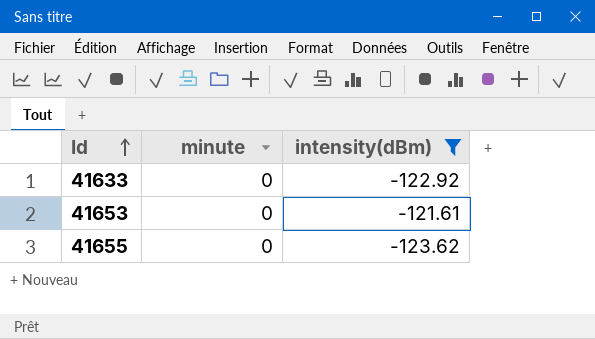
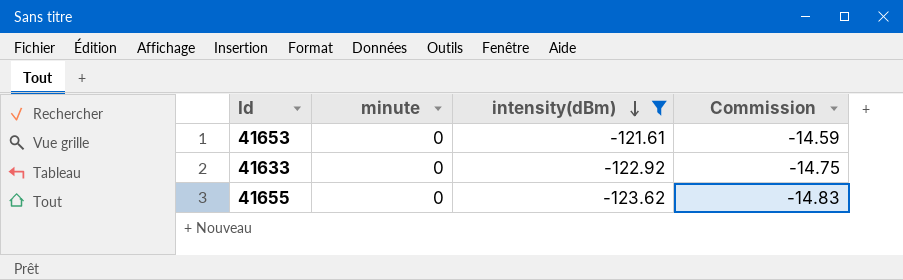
row order: Id ascending -> intensity(dBm) descending
column Commission | formula: none -> [intensity(dBm)] * 0.12

